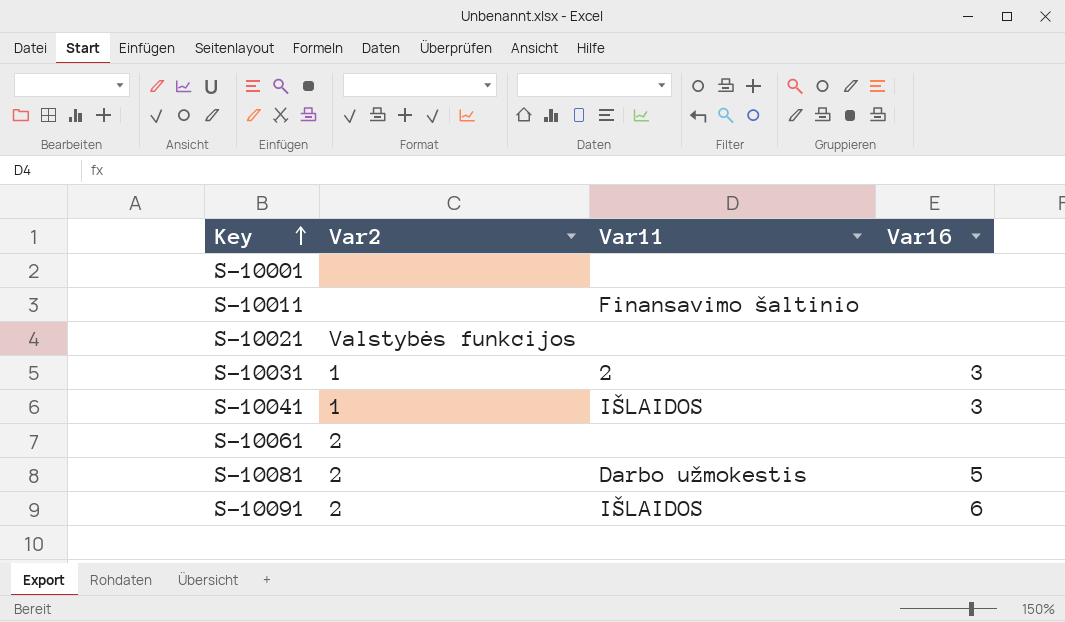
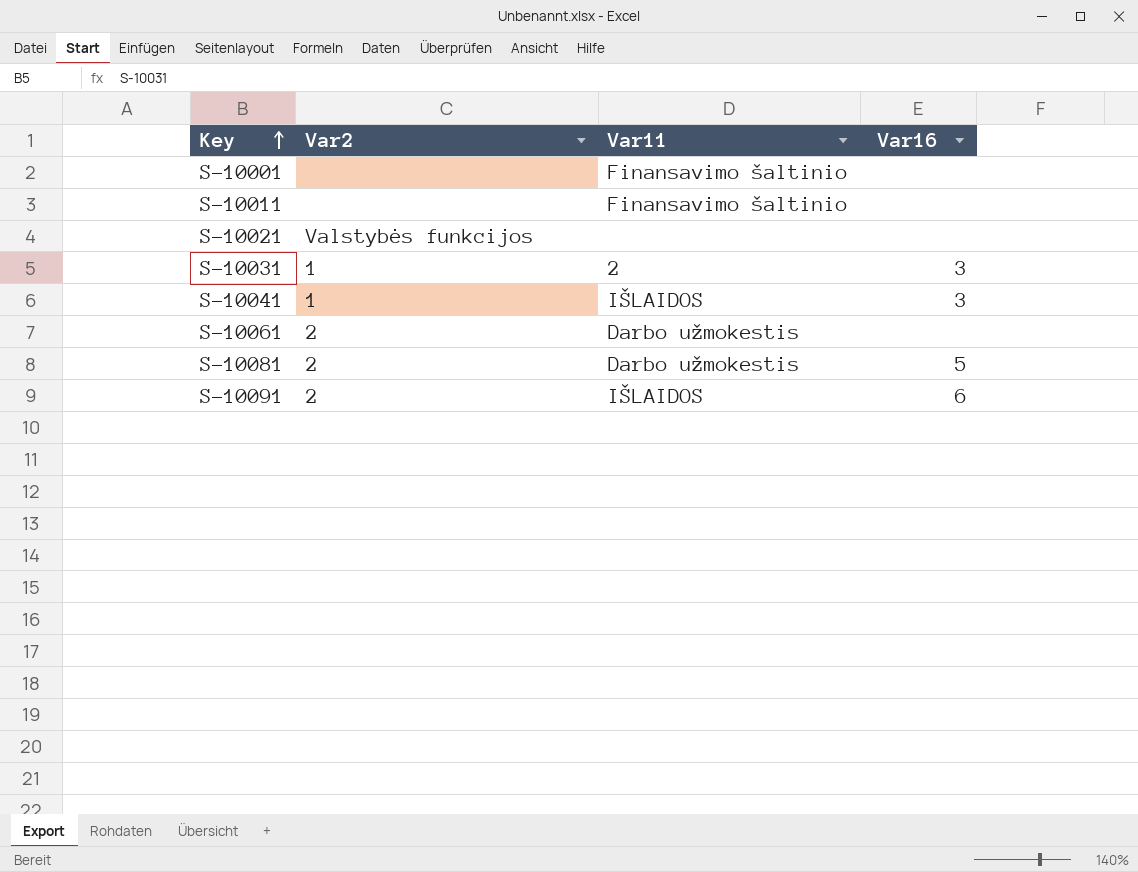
S-10001 | Var11: none -> Finansavimo šaltinio
S-10061 | Var11: none -> Darbo užmokestis

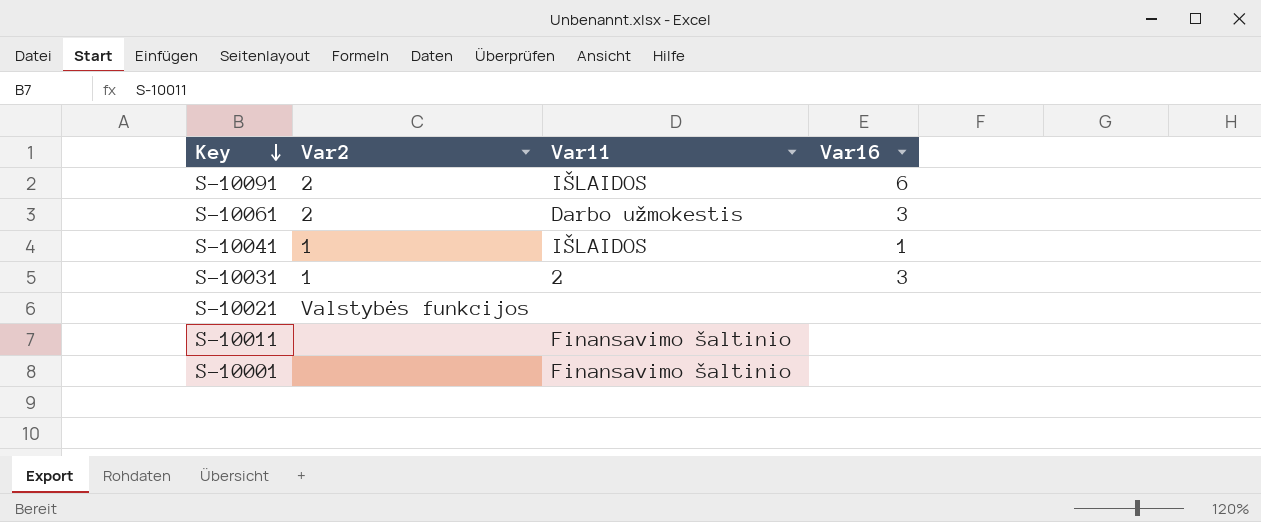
row order: Key ascending -> Key descending
row S-10081: 2 | Darbo užmokestis | 5 -> none
S-10061 | Var16: none -> 3
S-10041 | Var16: 3 -> 1

